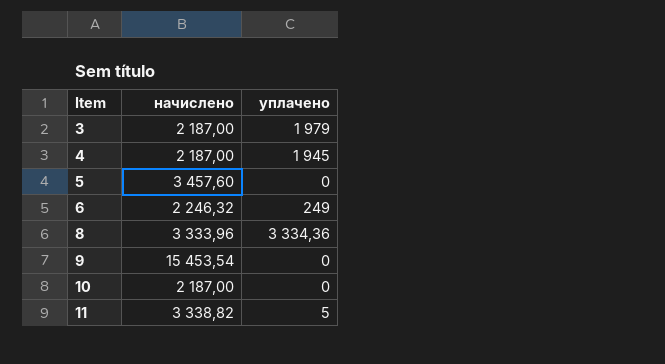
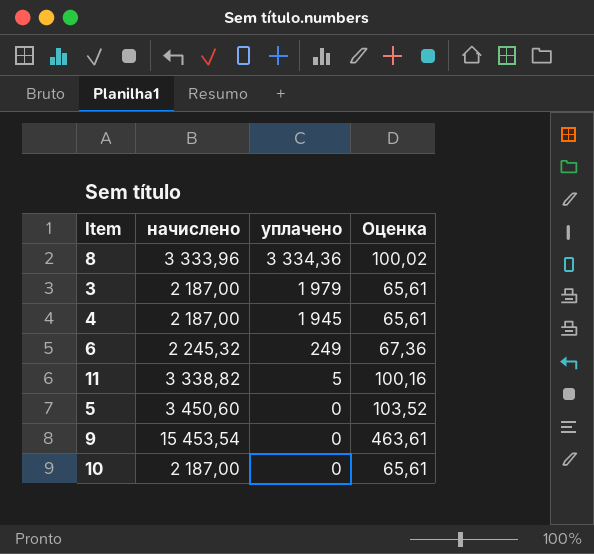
row order: Item ascending -> уплачено descending
column Оценка | formula: none -> [начислено] * 0,03
6 | начислено: 2 246,32 -> 2 245,32
5 | начислено: 3 457,60 -> 3 450,60

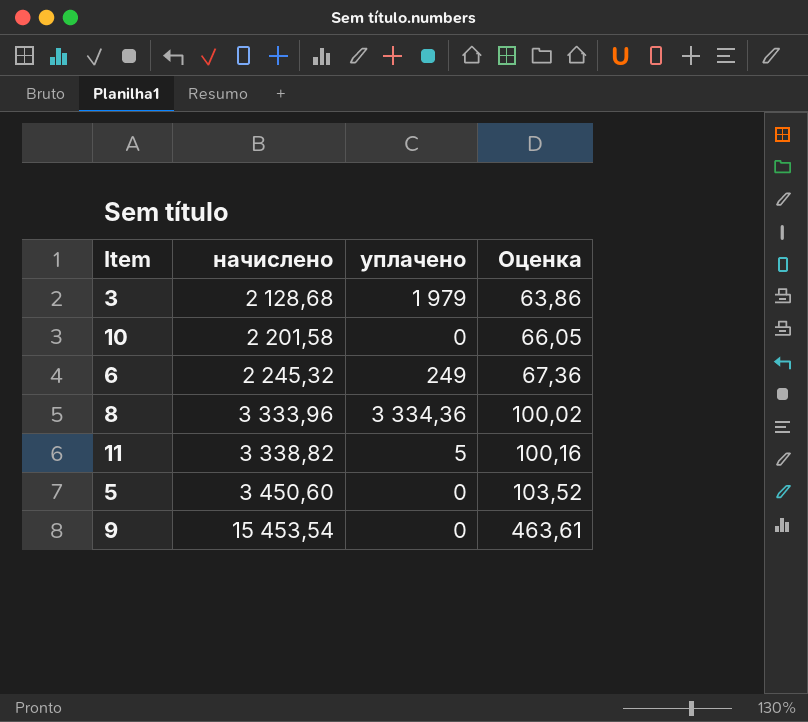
row order: уплачено descending -> начислено ascending
row 4: 2 187,00 | 1 945 | 65,61 -> none
3 | начислено: 2 187,00 -> 2 128,68
3 | Оценка: 65,61 -> 63,86
10 | начислено: 2 187,00 -> 2 201,58
10 | Оценка: 65,61 -> 66,05

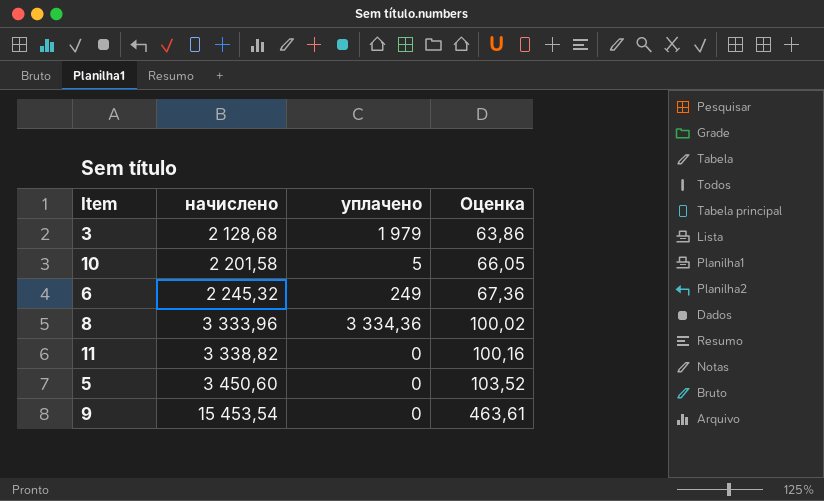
10 | уплачено: 0 -> 5
11 | уплачено: 5 -> 0

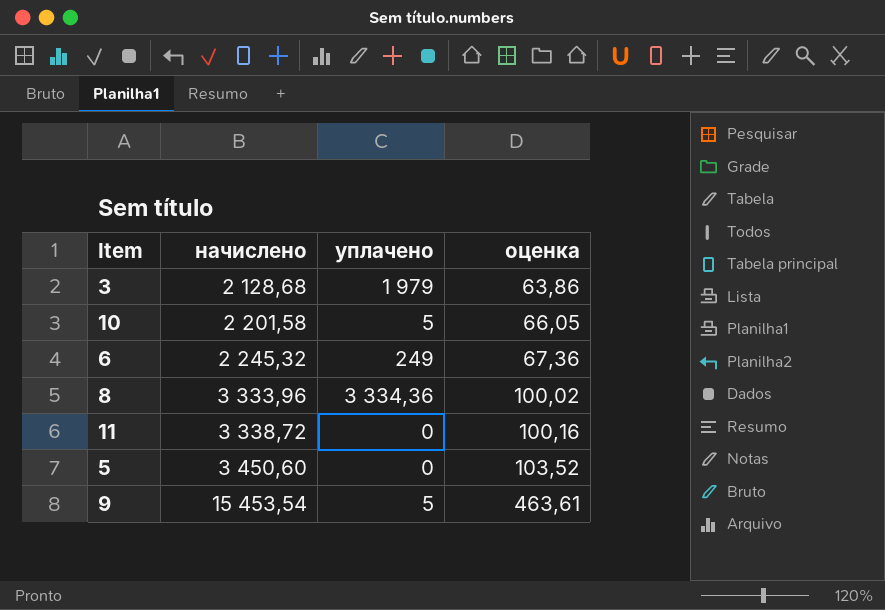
column name: Оценка -> оценка
11 | начислено: 3 338,82 -> 3 338,72
9 | уплачено: 0 -> 5

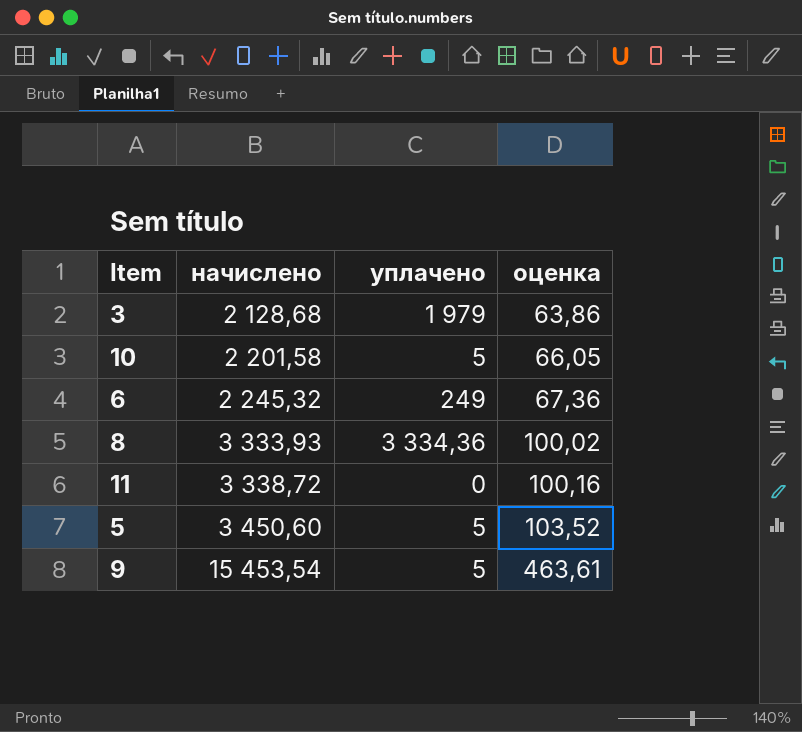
8 | начислено: 3 333,96 -> 3 333,93
5 | уплачено: 0 -> 5

